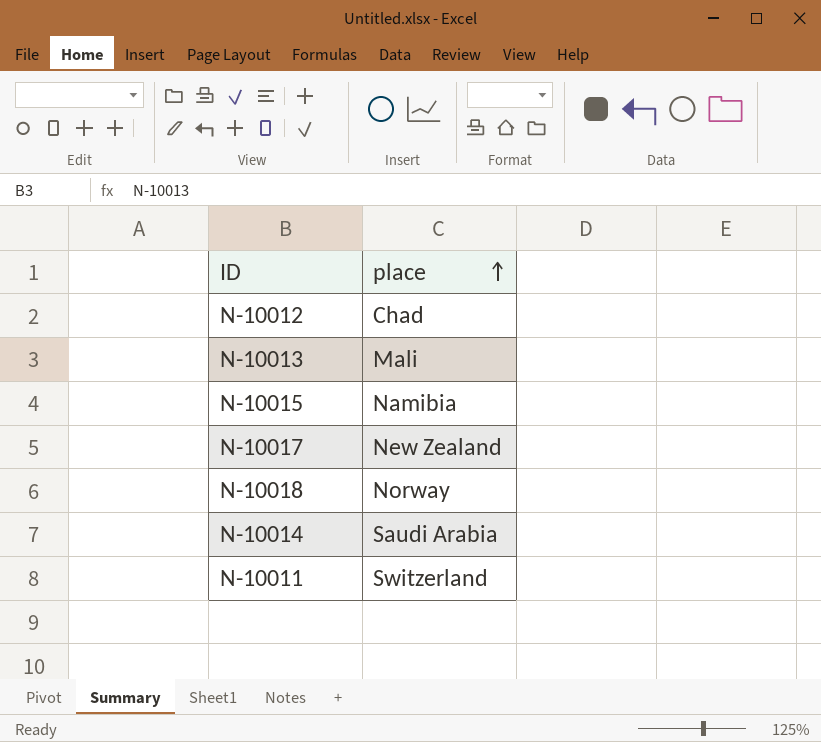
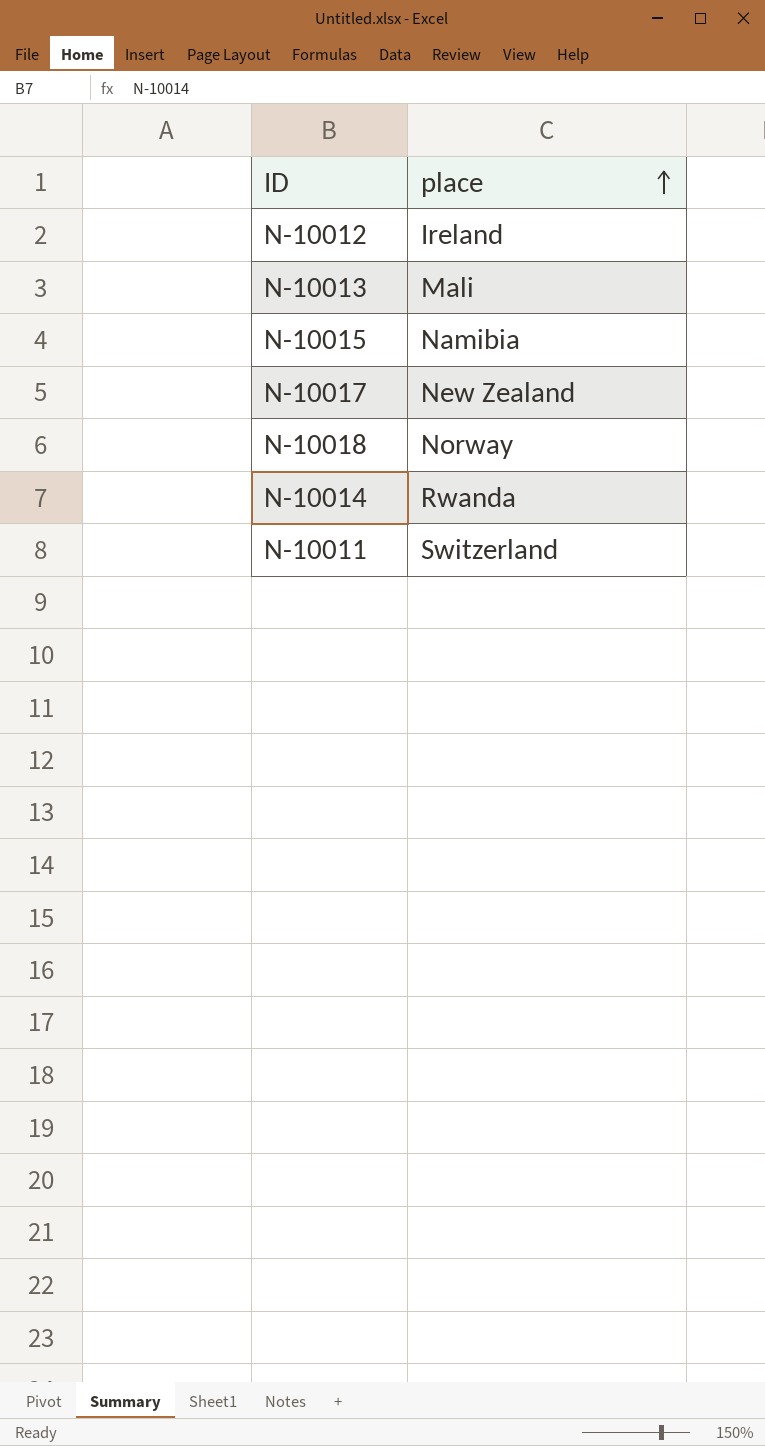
N-10012 | place: Chad -> Ireland
N-10014 | place: Saudi Arabia -> Rwanda

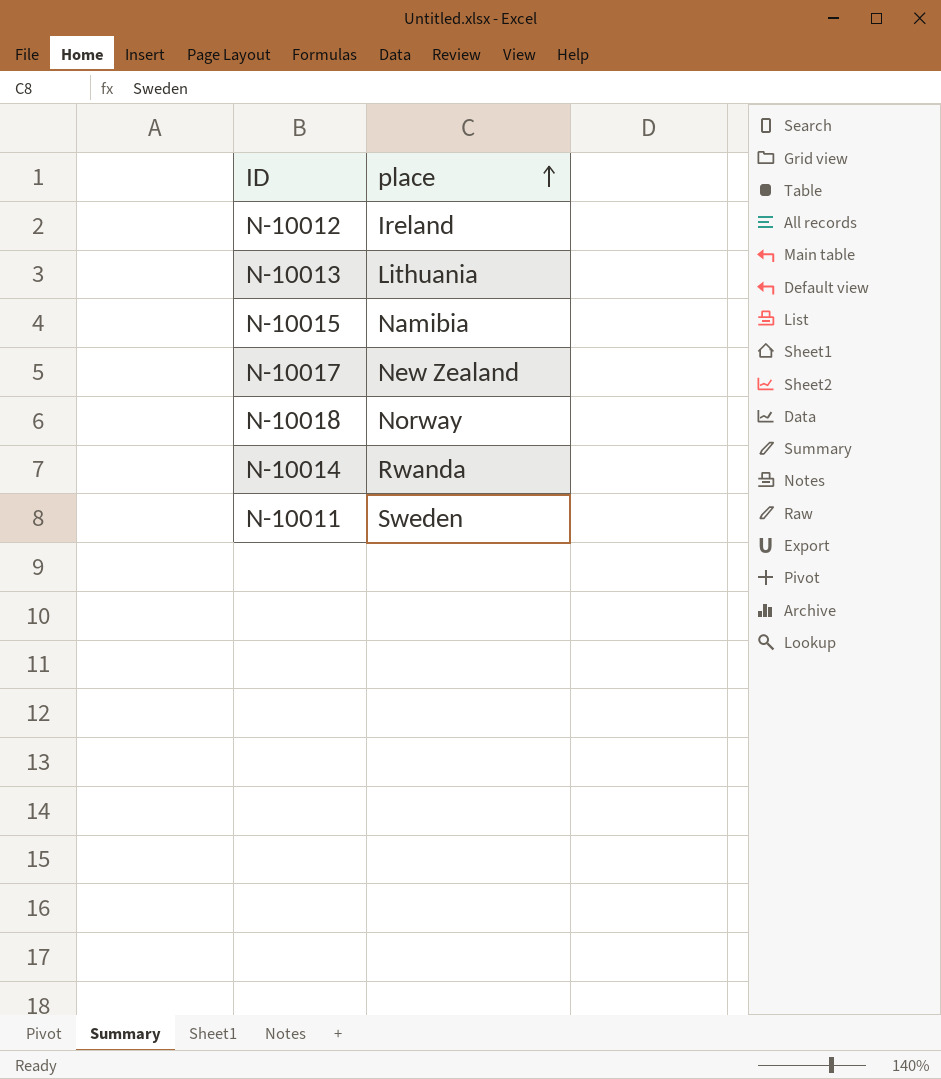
N-10013 | place: Mali -> Lithuania
N-10011 | place: Switzerland -> Sweden

